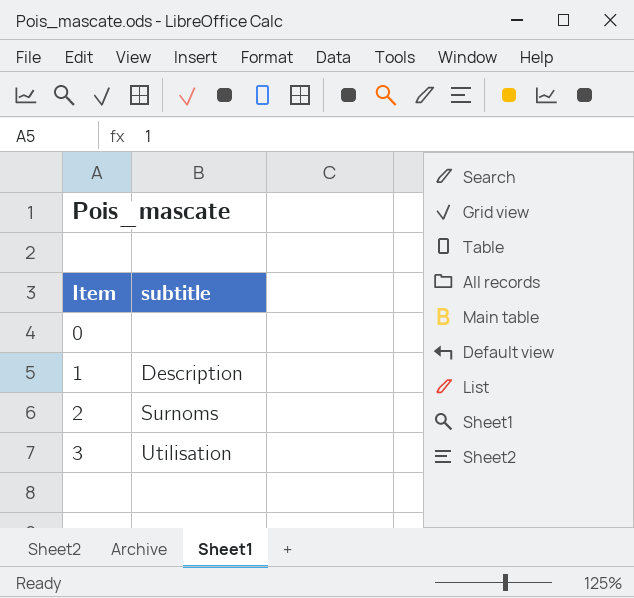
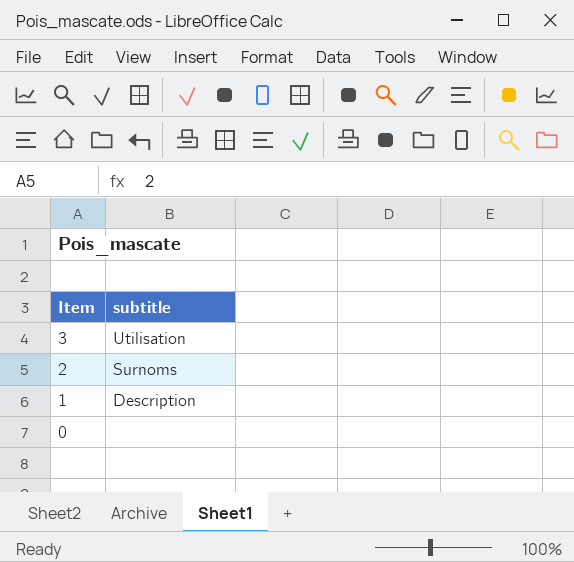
row order: Item ascending -> Item descending

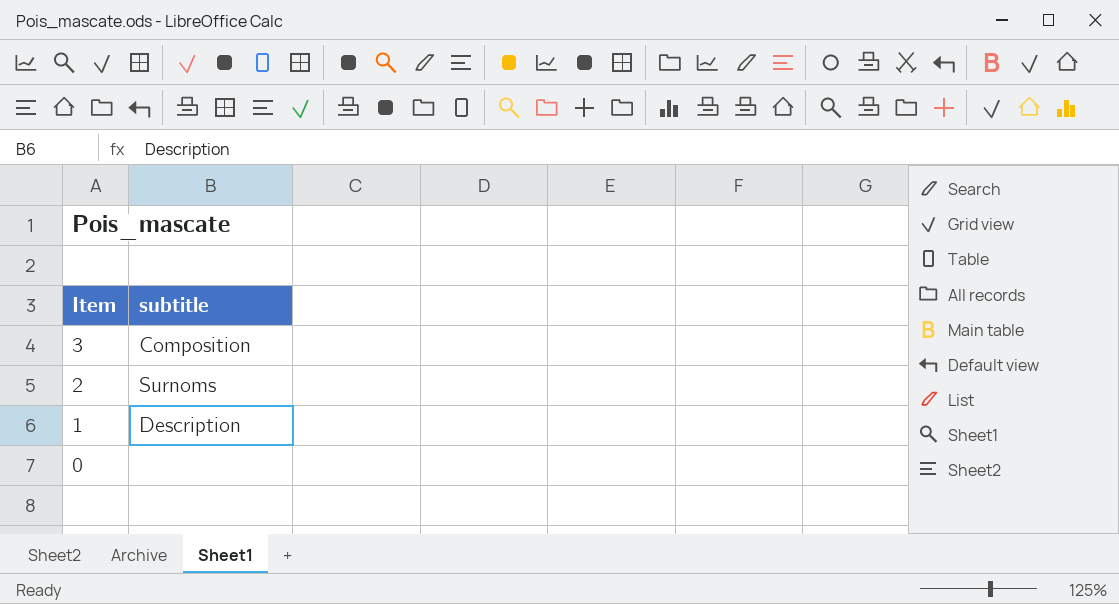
3 | subtitle: Utilisation -> Composition

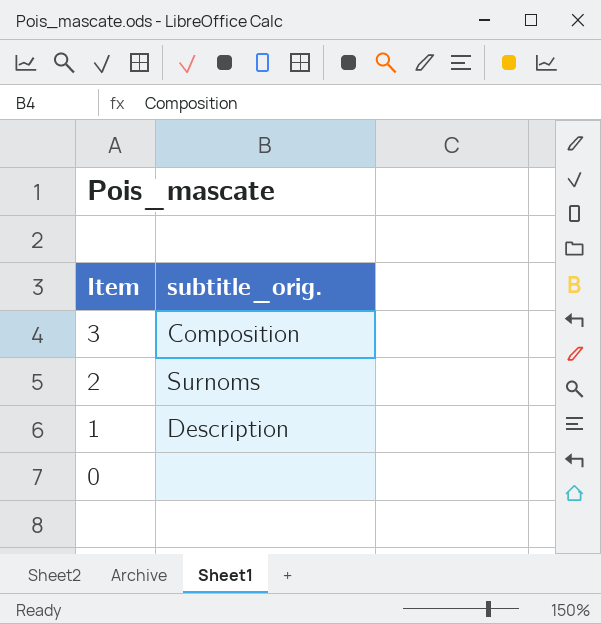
column name: subtitle -> subtitle_orig.

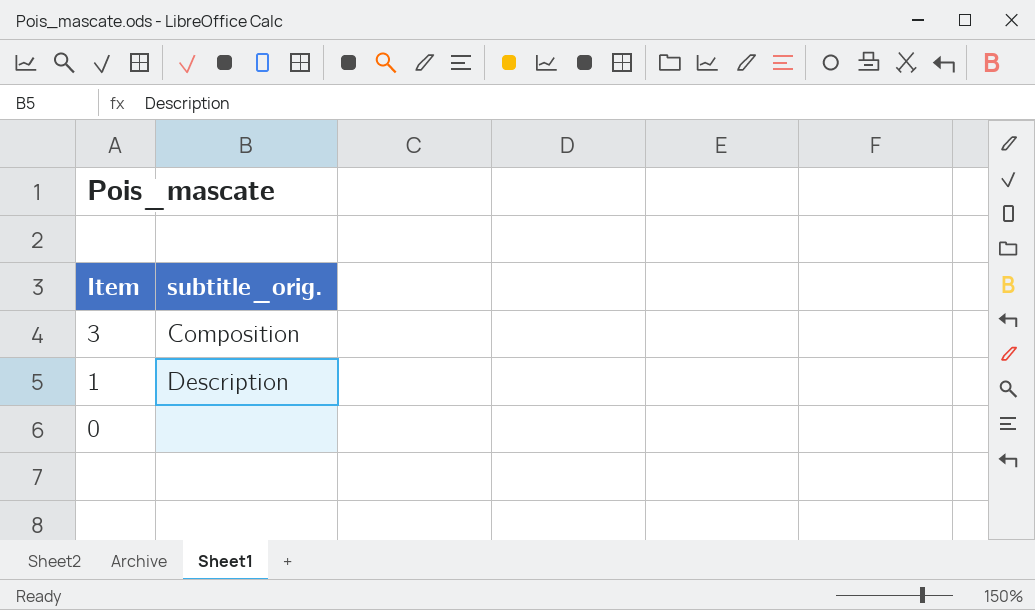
row 2: Surnoms -> none

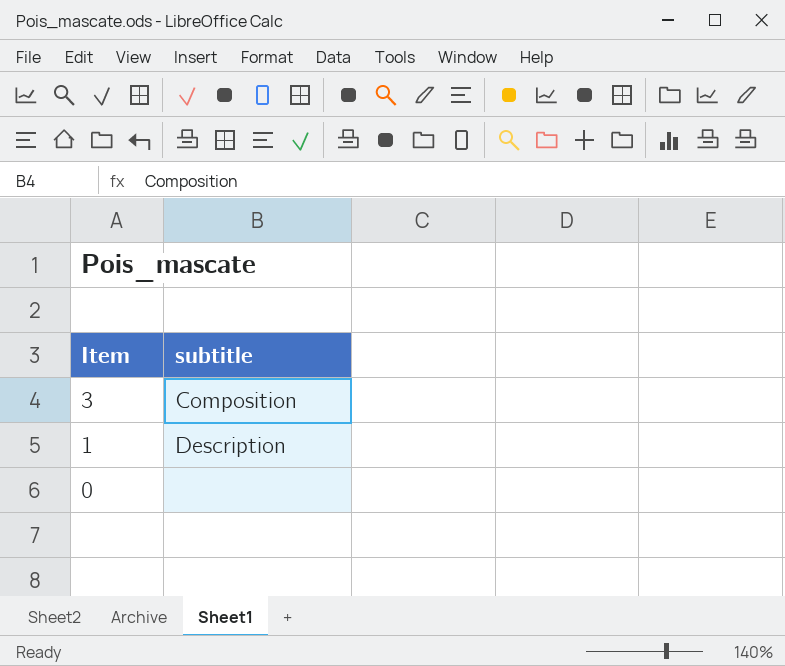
column name: subtitle_orig. -> subtitle

